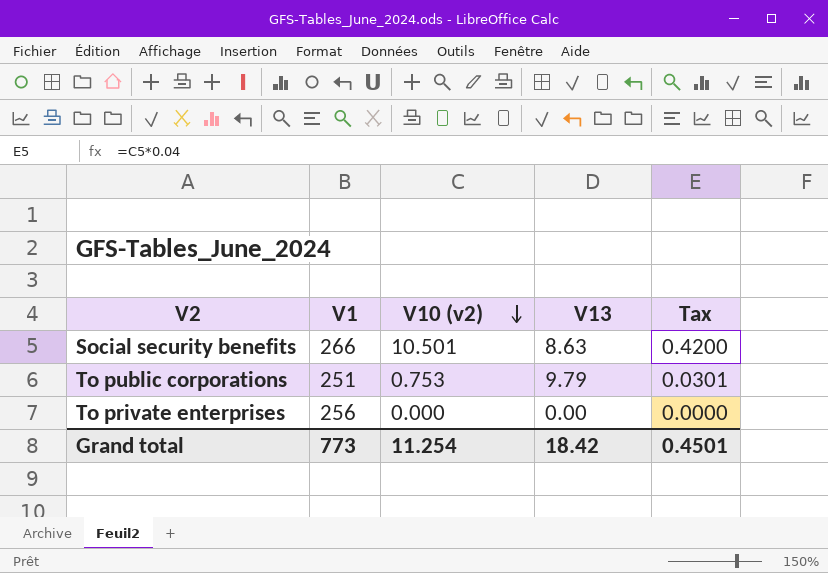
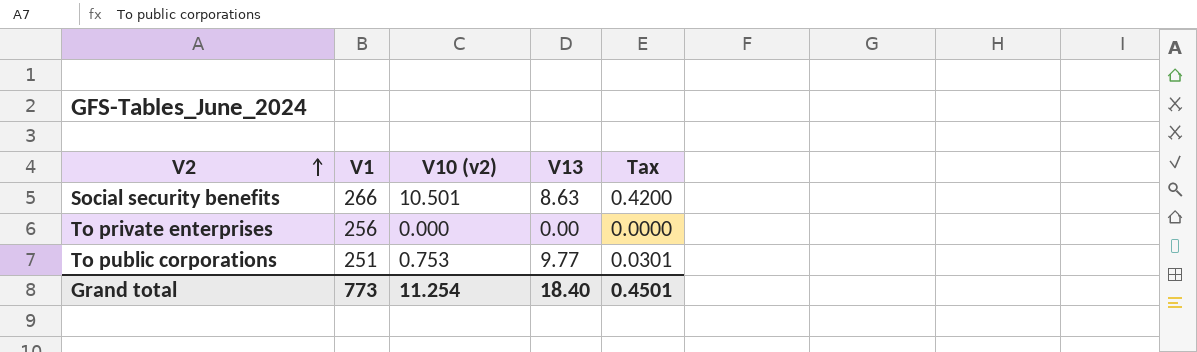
row order: V10 (v2) descending -> V2 ascending
To public corporations | V13: 9.79 -> 9.77
Grand total | V13: 18.42 -> 18.40

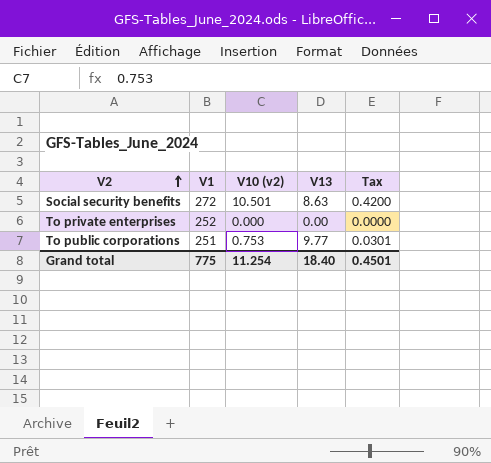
Social security benefits | V1: 266 -> 272
To private enterprises | V1: 256 -> 252
Grand total | V1: 773 -> 775

